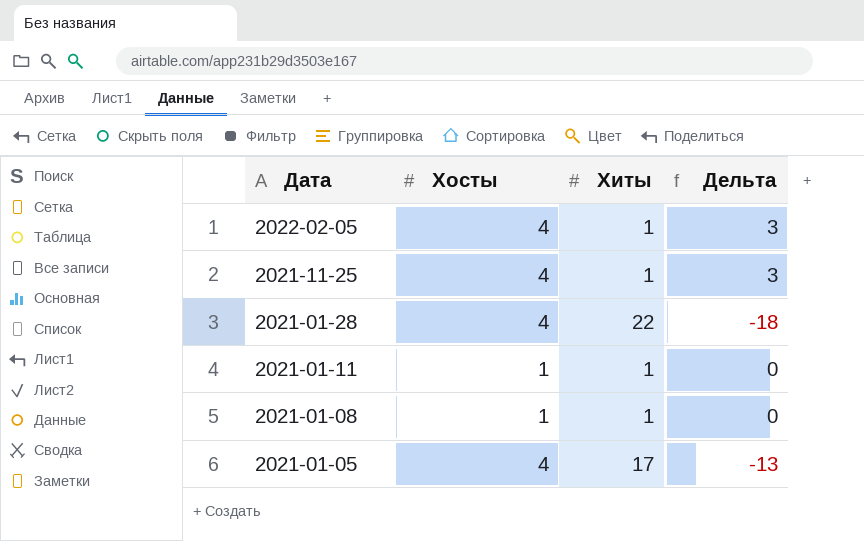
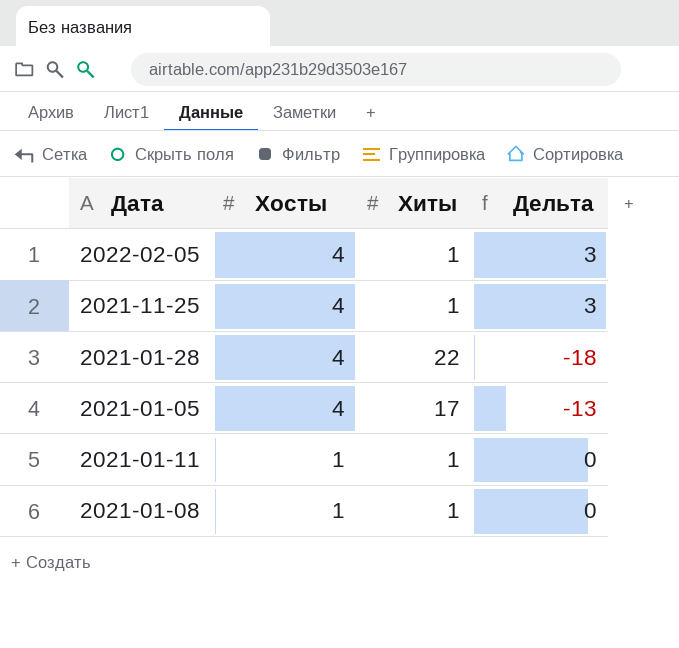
row order: Дата descending -> Хосты descending

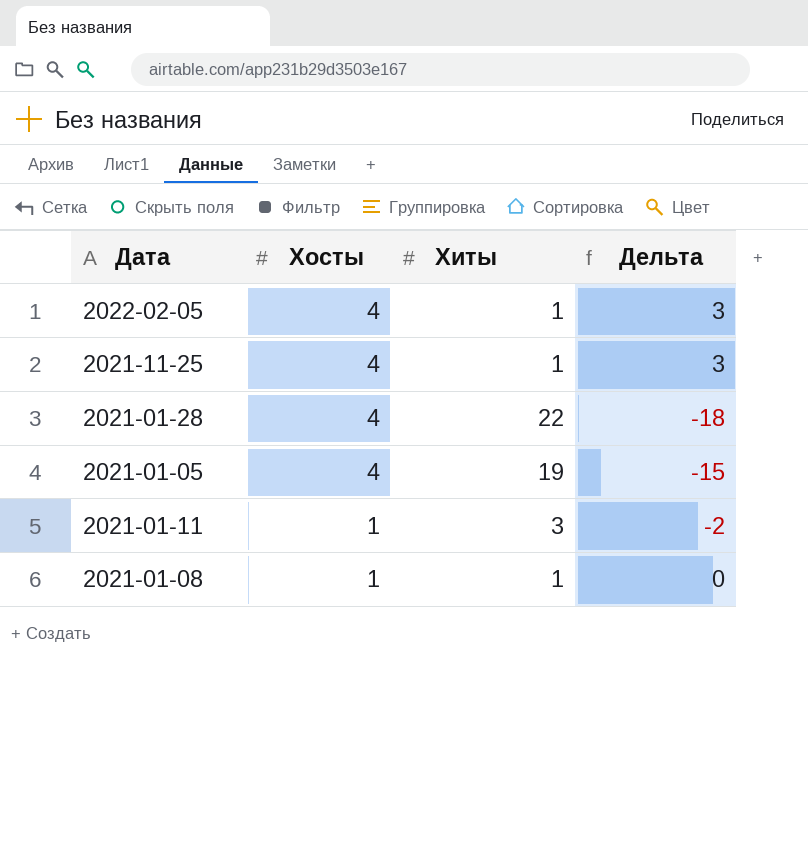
2021-01-05 | Хиты: 17 -> 19
2021-01-05 | Дельта: -13 -> -15
2021-01-11 | Хиты: 1 -> 3
2021-01-11 | Дельта: 0 -> -2

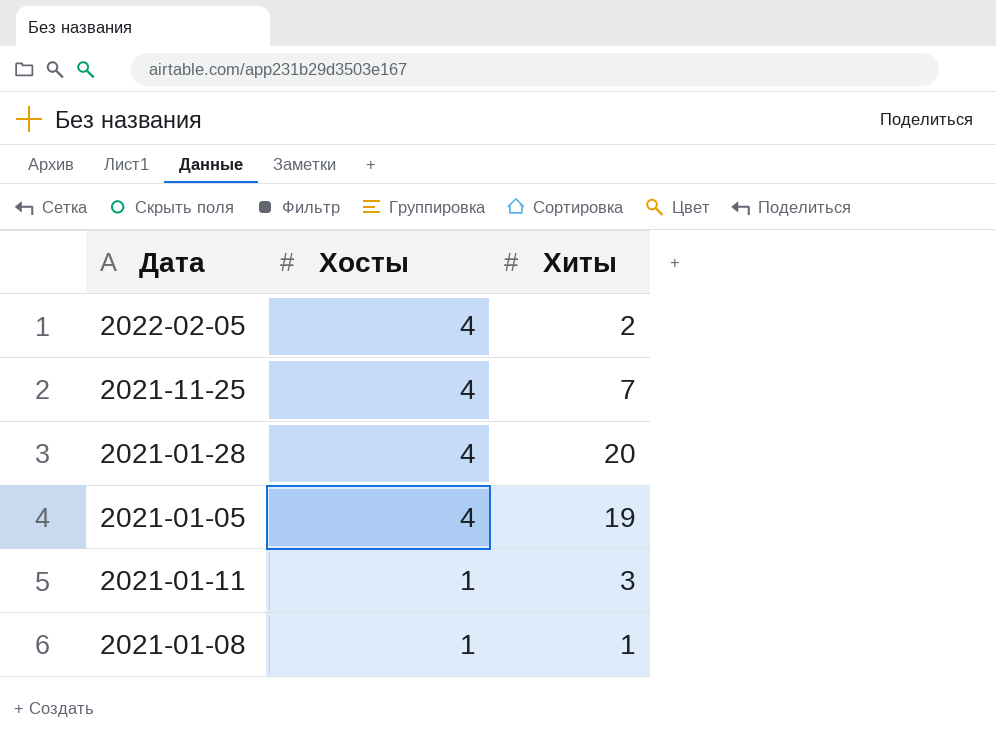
column Дельта | formula: [Хосты] - [Хиты] -> none
2022-02-05 | Хиты: 1 -> 2
2021-11-25 | Хиты: 1 -> 7
2021-01-28 | Хиты: 22 -> 20

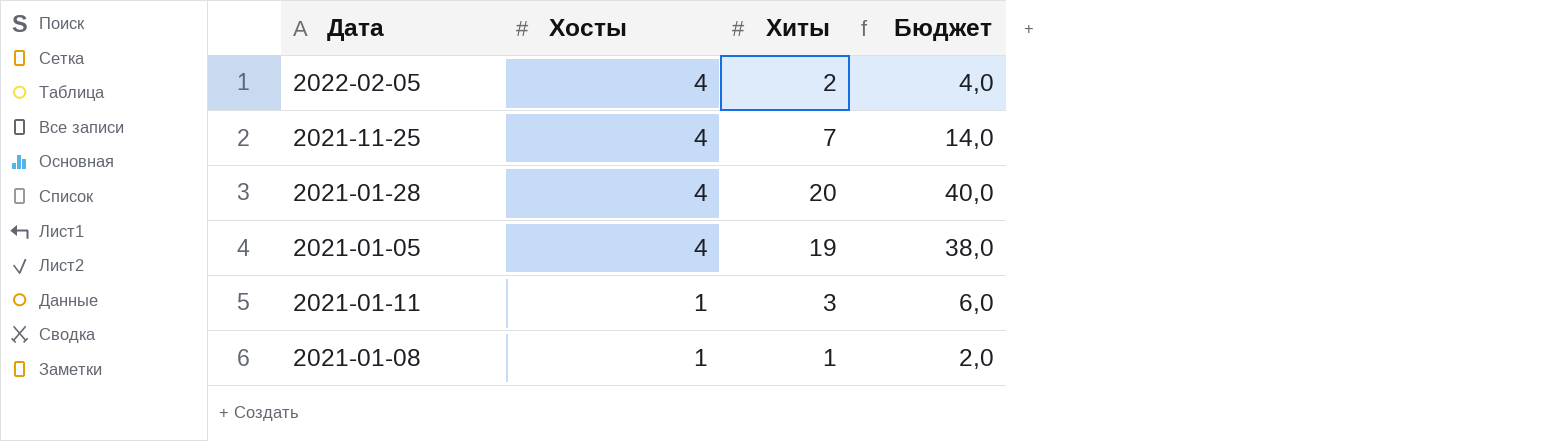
column Бюджет | formula: none -> [Хиты] * 2

